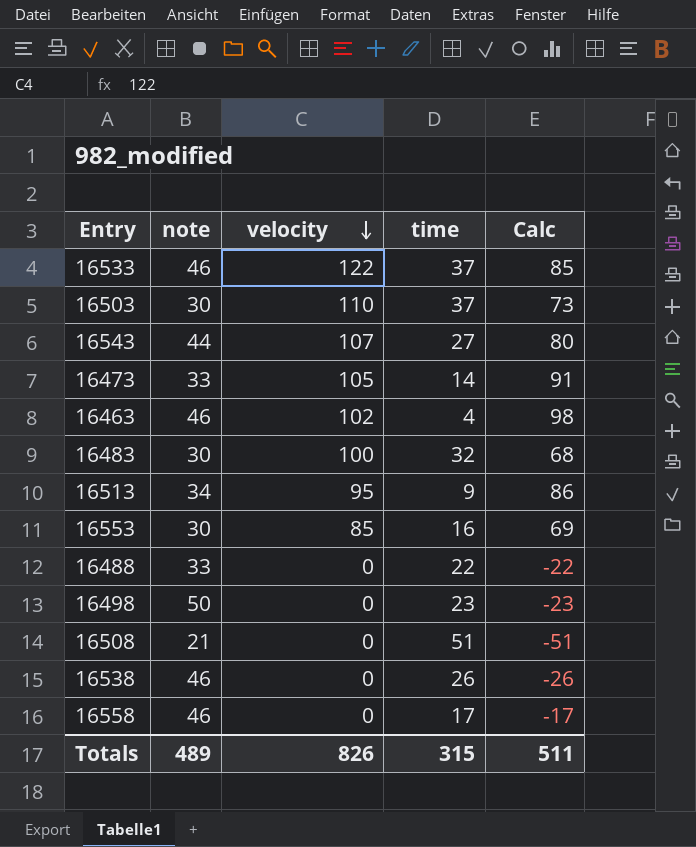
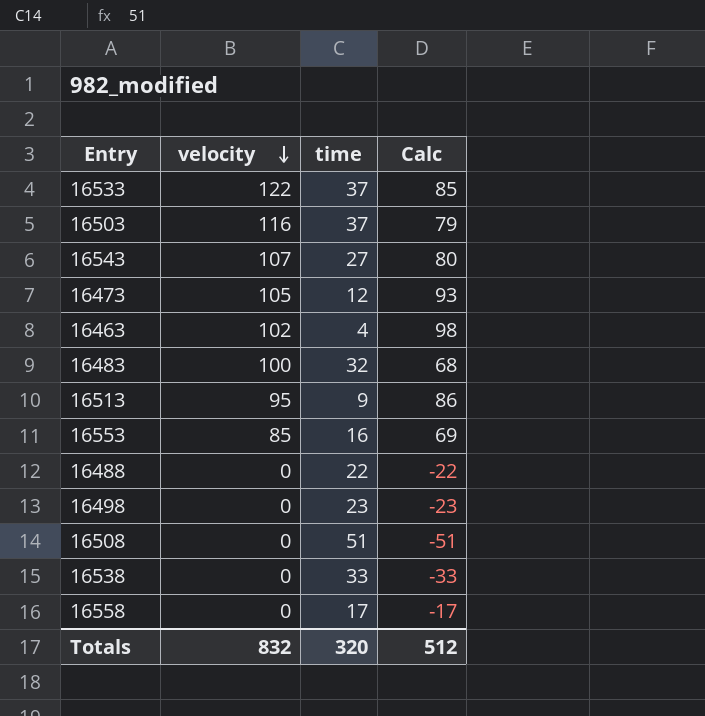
column note | position: 2 -> none
16503 | velocity: 110 -> 116
16503 | Calc: 73 -> 79
16473 | time: 14 -> 12
16473 | Calc: 91 -> 93
16538 | time: 26 -> 33
16538 | Calc: -26 -> -33
Totals | velocity: 826 -> 832
Totals | time: 315 -> 320
Totals | Calc: 511 -> 512

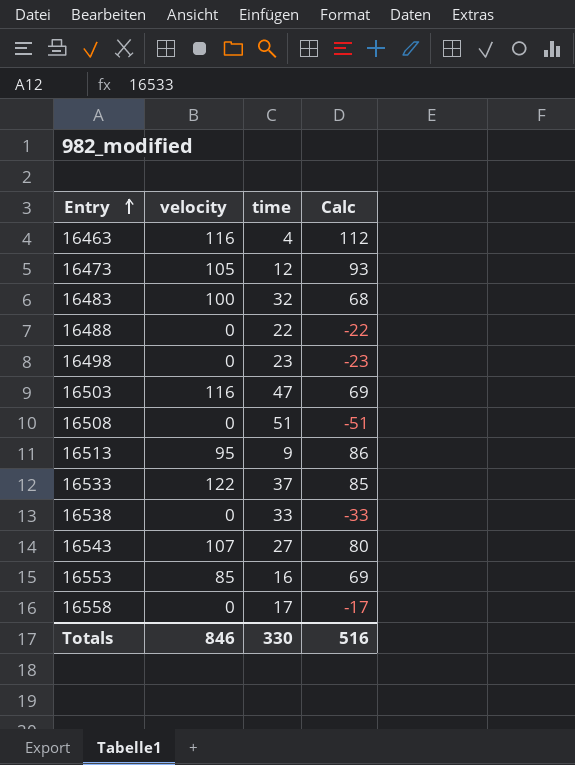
row order: velocity descending -> Entry ascending
16463 | velocity: 102 -> 116
16463 | Calc: 98 -> 112
16503 | time: 37 -> 47
16503 | Calc: 79 -> 69
Totals | velocity: 832 -> 846
Totals | time: 320 -> 330
Totals | Calc: 512 -> 516

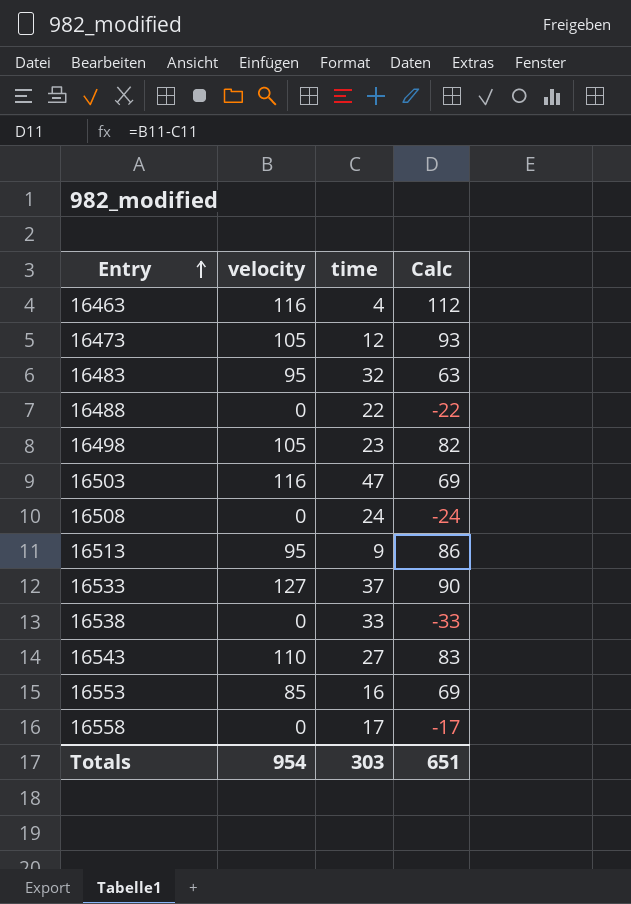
16483 | velocity: 100 -> 95
16483 | Calc: 68 -> 63
16498 | velocity: 0 -> 105
16498 | Calc: -23 -> 82
16508 | time: 51 -> 24
16508 | Calc: -51 -> -24
16533 | velocity: 122 -> 127
16533 | Calc: 85 -> 90
16543 | velocity: 107 -> 110
16543 | Calc: 80 -> 83
Totals | velocity: 846 -> 954
Totals | time: 330 -> 303
Totals | Calc: 516 -> 651

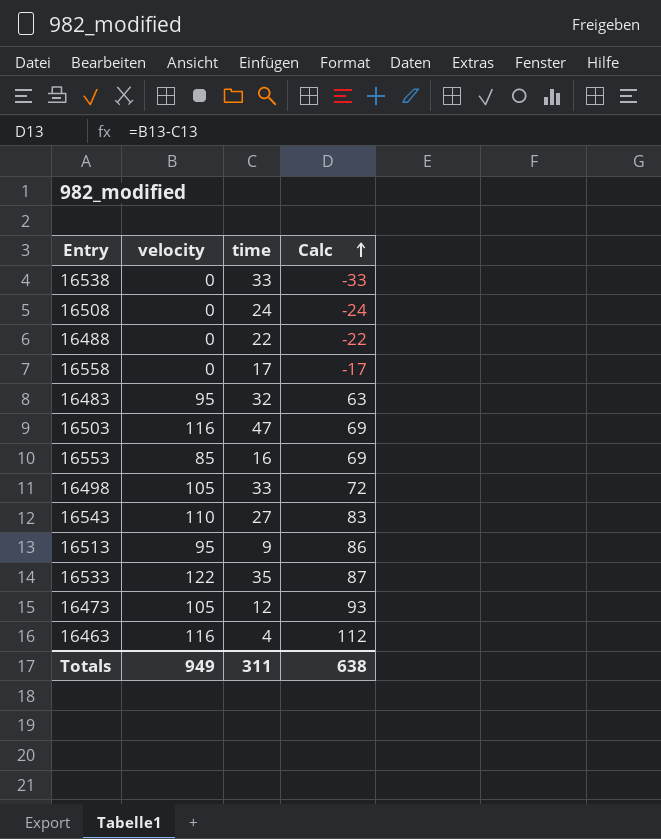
row order: Entry ascending -> Calc ascending
16498 | time: 23 -> 33
16498 | Calc: 82 -> 72
16533 | velocity: 127 -> 122
16533 | time: 37 -> 35
16533 | Calc: 90 -> 87
Totals | velocity: 954 -> 949
Totals | time: 303 -> 311
Totals | Calc: 651 -> 638

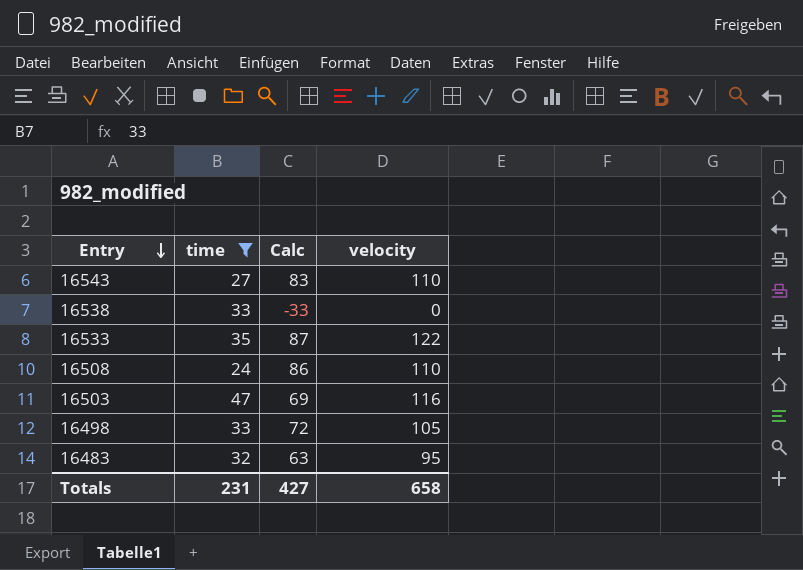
filter: none -> time >= 24
row order: Calc ascending -> Entry descending
column velocity | position: 2 -> 4
16508 | Calc: -24 -> 86
16508 | velocity: 0 -> 110
Totals | time: 311 -> 231
Totals | Calc: 638 -> 427
Totals | velocity: 949 -> 658

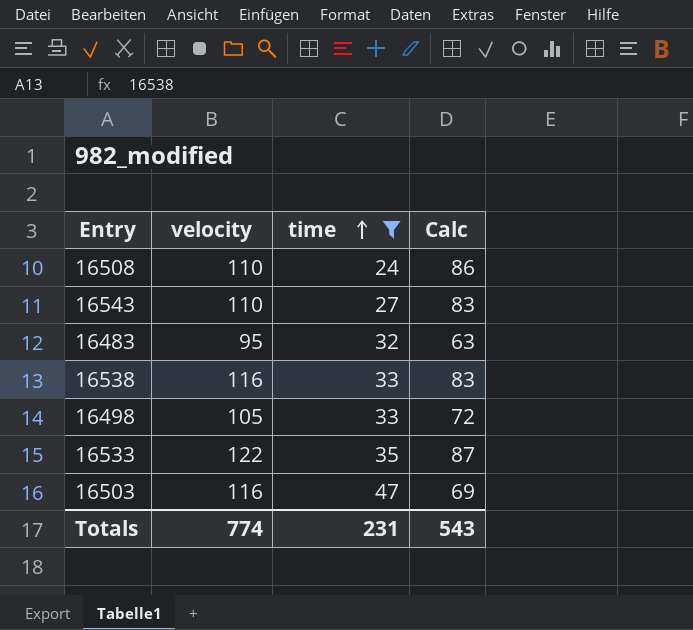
row order: Entry descending -> time ascending
column velocity | position: 4 -> 2
16538 | velocity: 0 -> 116
16538 | Calc: -33 -> 83
Totals | velocity: 658 -> 774
Totals | Calc: 427 -> 543

